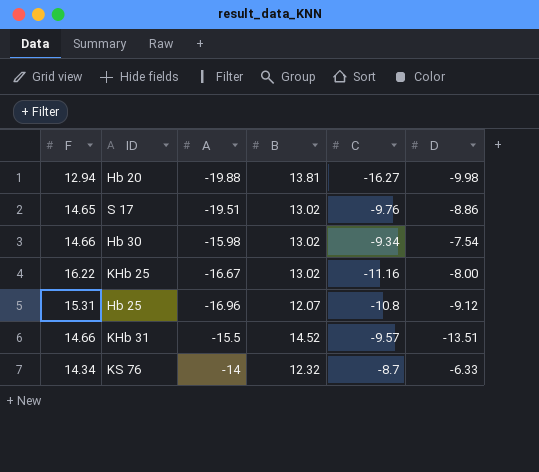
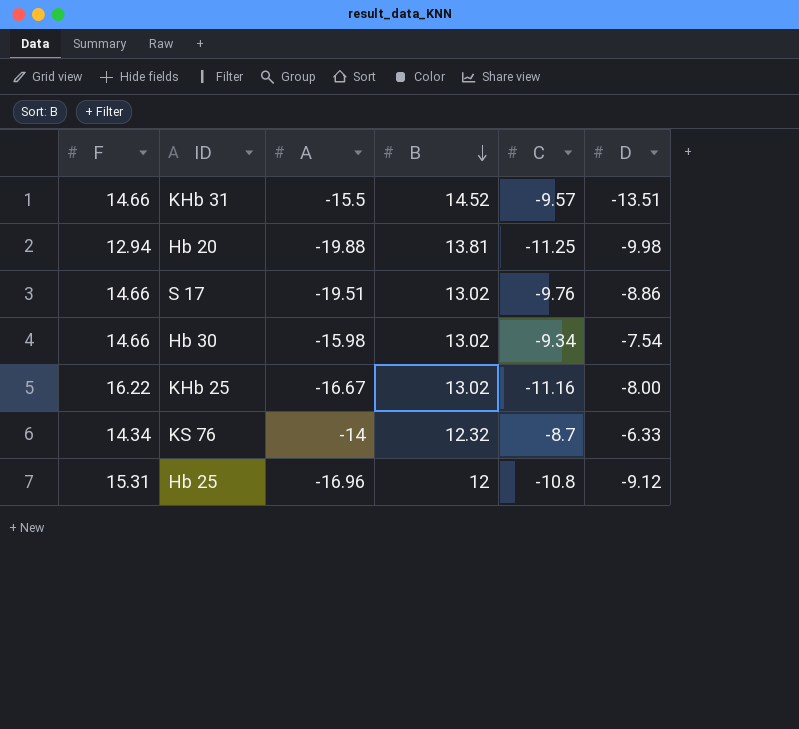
row order: none -> B descending
Hb 20 | C: -16.27 -> -11.25
S 17 | F: 14.65 -> 14.66
Hb 25 | B: 12.07 -> 12

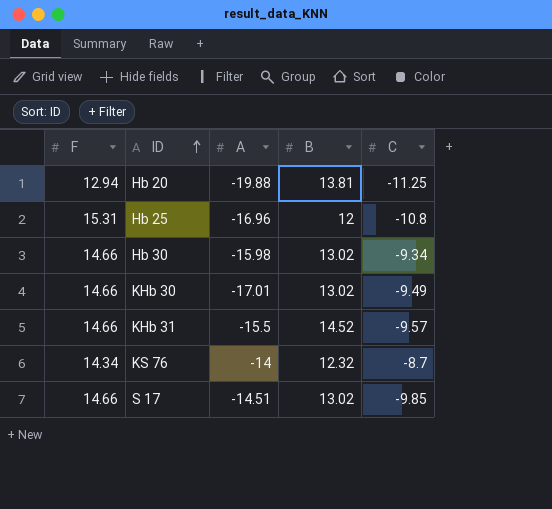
row order: B descending -> ID ascending
column D | position: 6 -> none
row KHb 25: 16.22 | -16.67 | 13.02 | -11.16 | -8.00 -> none
row KHb 30: none -> 14.66 | -17.01 | 13.02 | -9.49
S 17 | A: -19.51 -> -14.51
S 17 | C: -9.76 -> -9.85

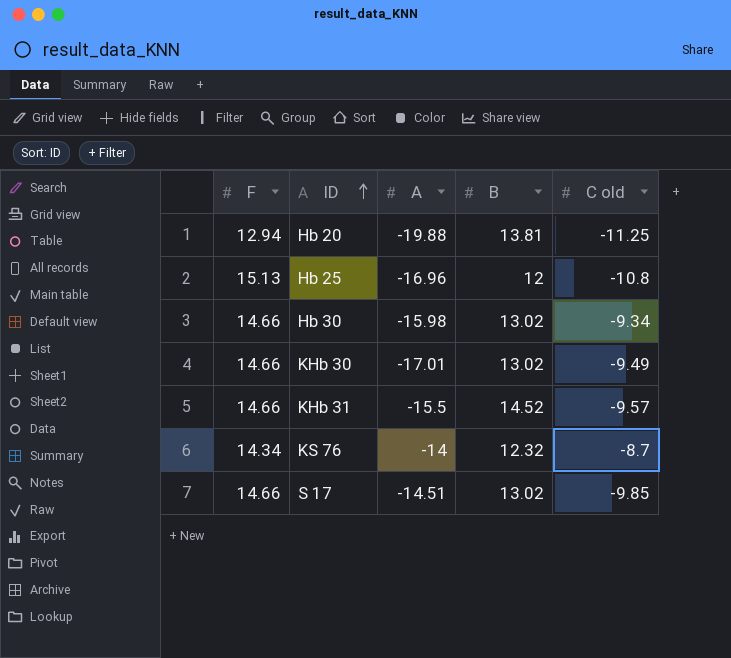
column name: C -> C old
Hb 25 | F: 15.31 -> 15.13

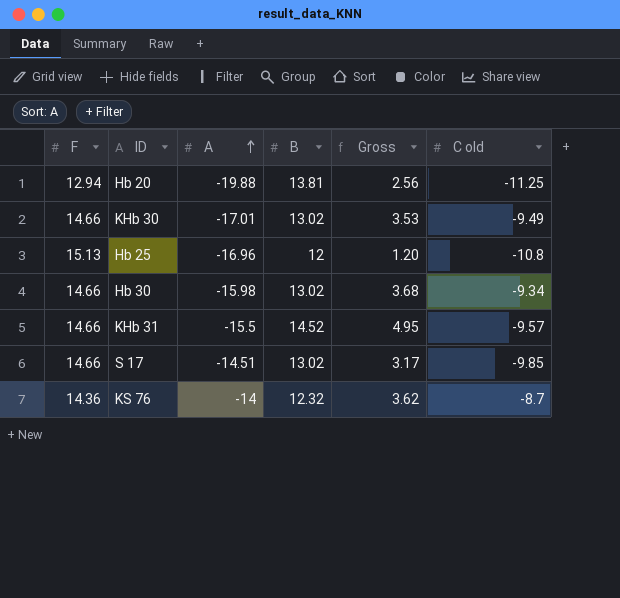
row order: ID ascending -> A ascending
column Gross | formula: none -> [B] + [C old]
KS 76 | F: 14.34 -> 14.36

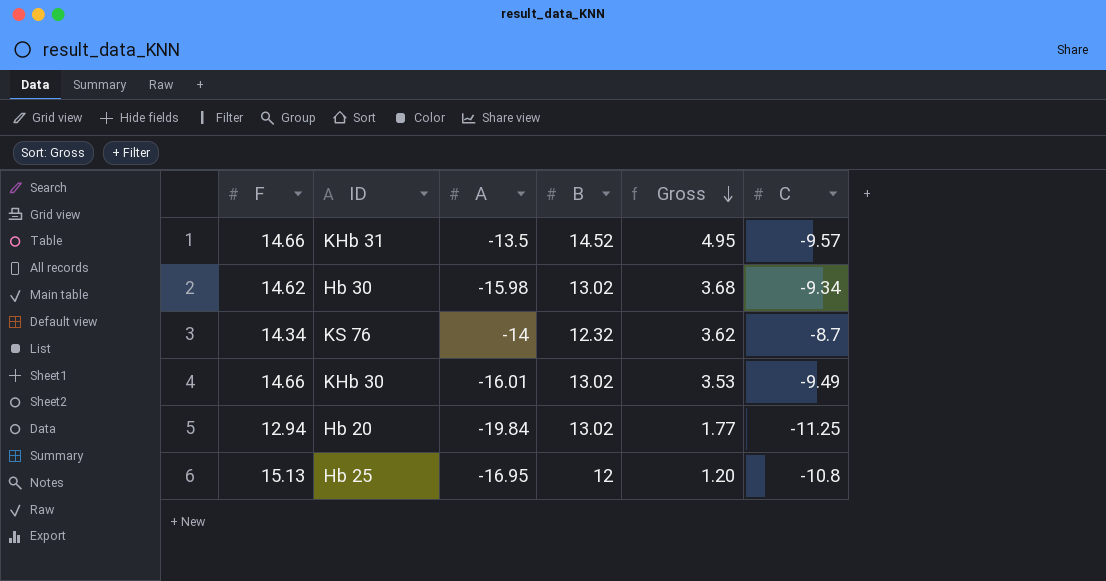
row order: A ascending -> Gross descending
column name: C old -> C
row S 17: 14.66 | -14.51 | 13.02 | 3.17 | -9.85 -> none
KHb 31 | A: -15.5 -> -13.5
Hb 30 | F: 14.66 -> 14.62
KS 76 | F: 14.36 -> 14.34
KHb 30 | A: -17.01 -> -16.01
Hb 20 | A: -19.88 -> -19.84
Hb 20 | B: 13.81 -> 13.02
Hb 20 | Gross: 2.56 -> 1.77
Hb 25 | A: -16.96 -> -16.95

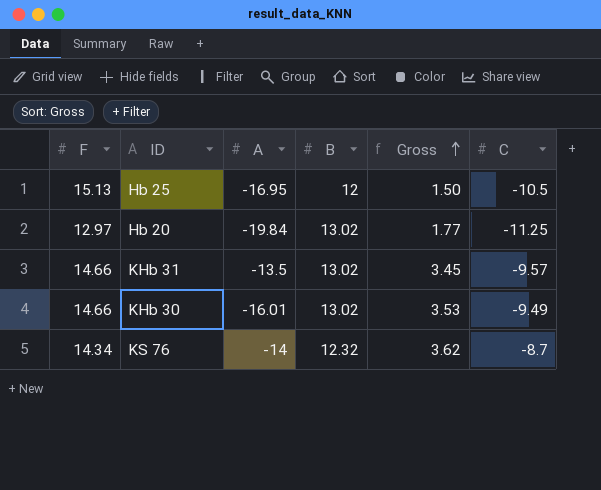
row order: Gross descending -> Gross ascending
row Hb 30: 14.62 | -15.98 | 13.02 | 3.68 | -9.34 -> none
Hb 25 | Gross: 1.20 -> 1.50
Hb 25 | C: -10.8 -> -10.5
Hb 20 | F: 12.94 -> 12.97
KHb 31 | B: 14.52 -> 13.02
KHb 31 | Gross: 4.95 -> 3.45

